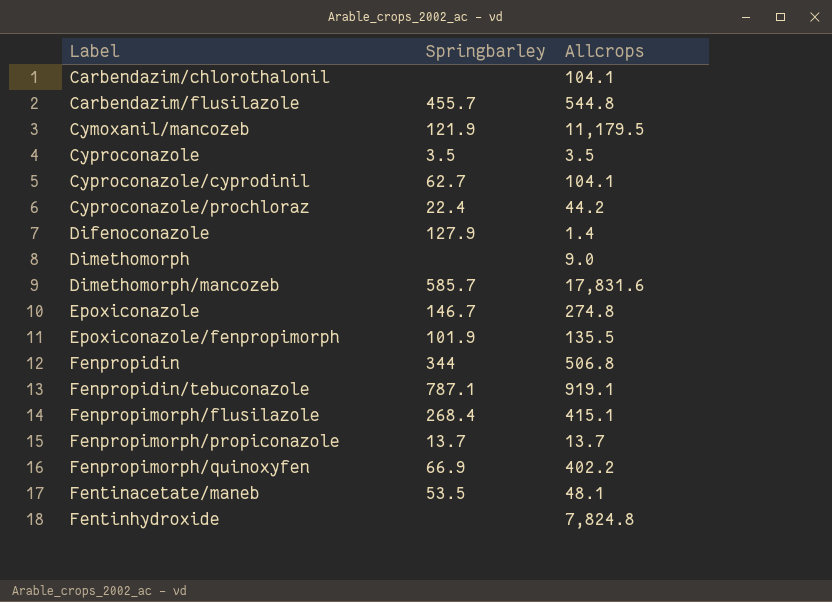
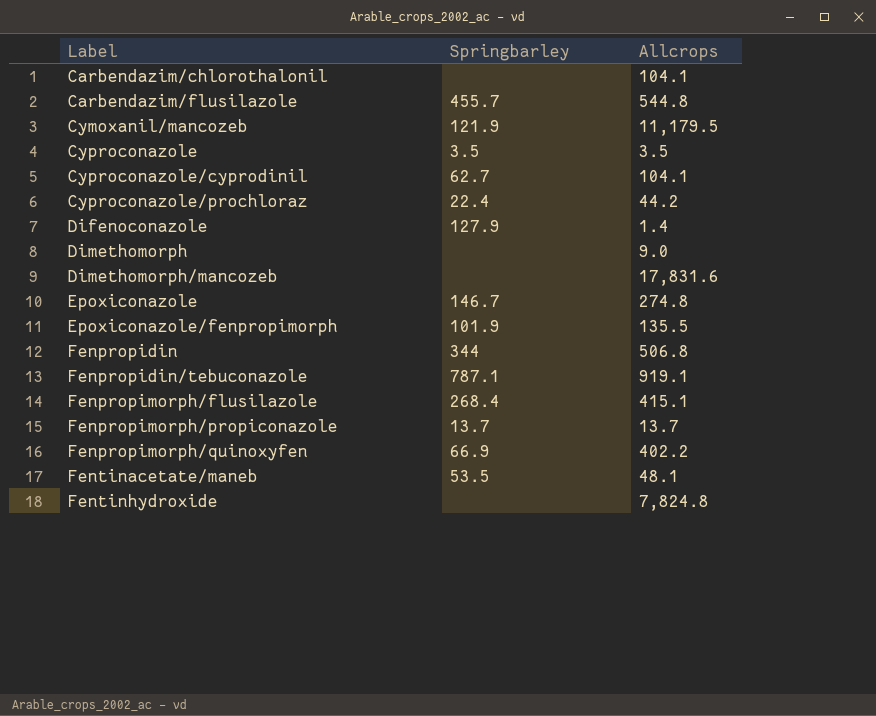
Dimethomorph/mancozeb | Springbarley: 585.7 -> none

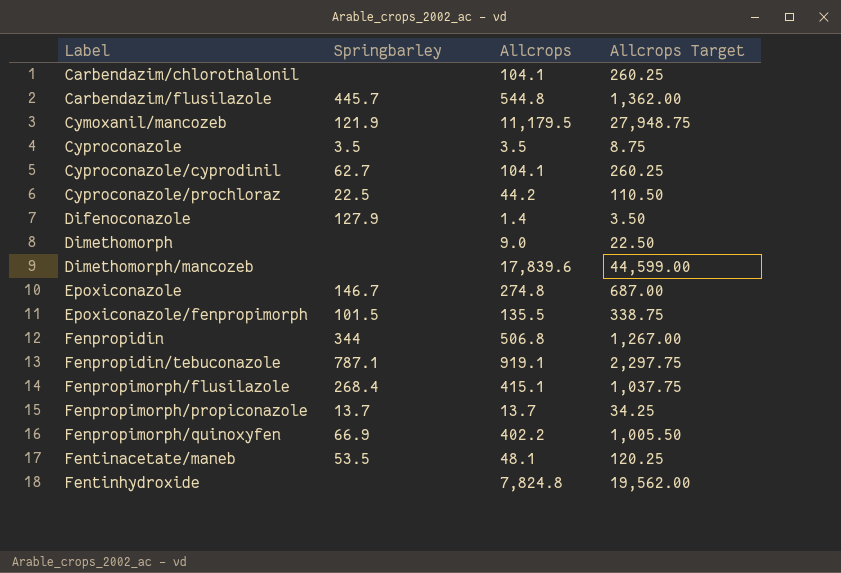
column Allcrops Target | formula: none -> [Allcrops] * 2.5
Carbendazim/flusilazole | Springbarley: 455.7 -> 445.7
Cyproconazole/prochloraz | Springbarley: 22.4 -> 22.5
Dimethomorph/mancozeb | Allcrops: 17,831.6 -> 17,839.6
Epoxiconazole/fenpropimorph | Springbarley: 101.9 -> 101.5

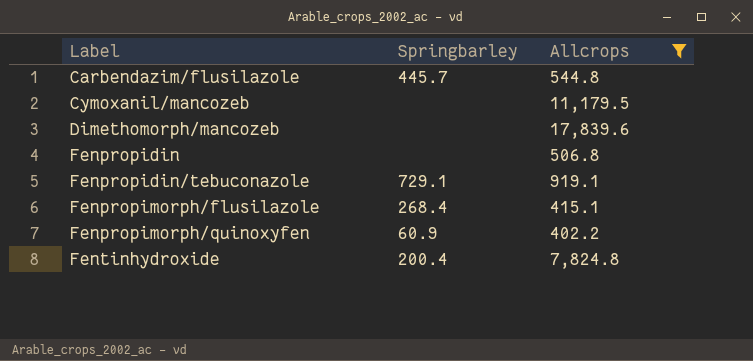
filter: none -> Allcrops >= 402.2
column Allcrops Target | formula: [Allcrops] * 2.5 -> none
Cymoxanil/mancozeb | Springbarley: 121.9 -> none
Fenpropidin | Springbarley: 344 -> none
Fenpropidin/tebuconazole | Springbarley: 787.1 -> 729.1
Fenpropimorph/quinoxyfen | Springbarley: 66.9 -> 60.9
Fentinhydroxide | Springbarley: none -> 200.4

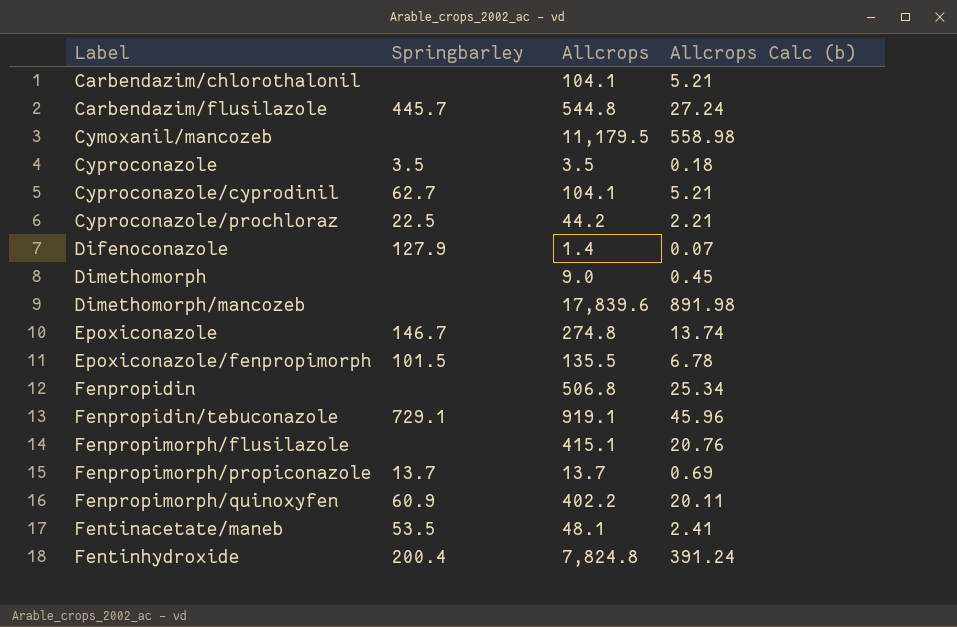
filter: Allcrops >= 402.2 -> none
column Allcrops Calc (b) | formula: none -> [Allcrops] * 0.05
Fenpropimorph/flusilazole | Springbarley: 268.4 -> none

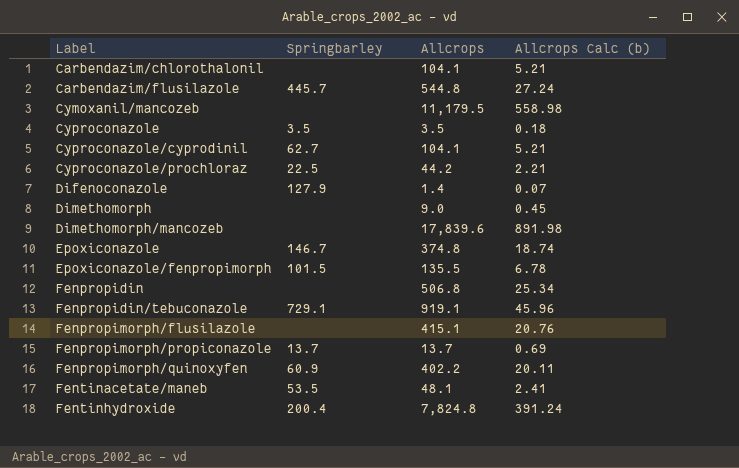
Epoxiconazole | Allcrops: 274.8 -> 374.8
Epoxiconazole | Allcrops Calc (b): 13.74 -> 18.74

